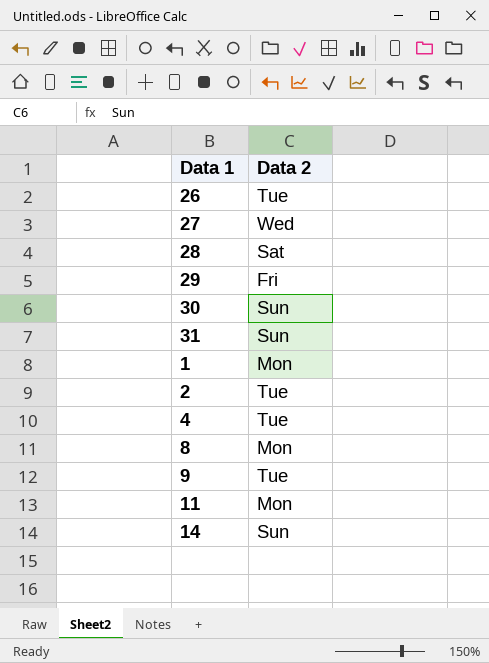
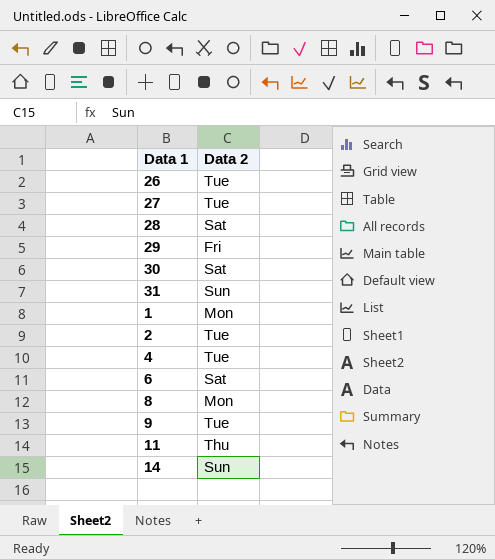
27 | Data 2: Wed -> Tue
30 | Data 2: Sun -> Sat
row 6: none -> Sat
11 | Data 2: Mon -> Thu

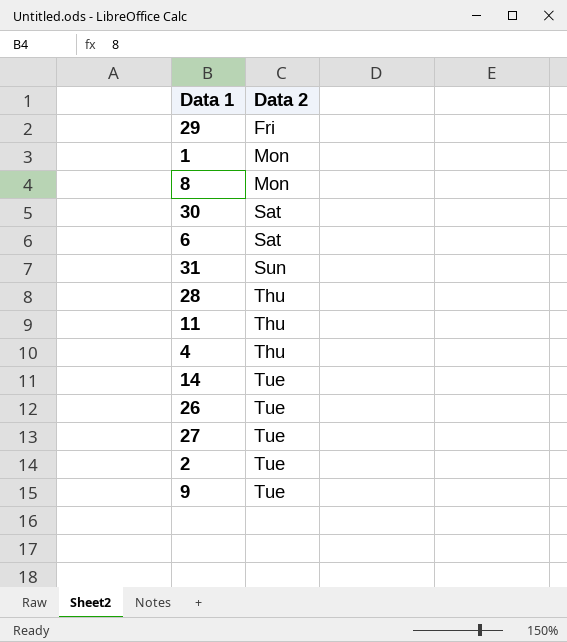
row order: none -> Data 2 ascending
28 | Data 2: Sat -> Thu
4 | Data 2: Tue -> Thu
14 | Data 2: Sun -> Tue

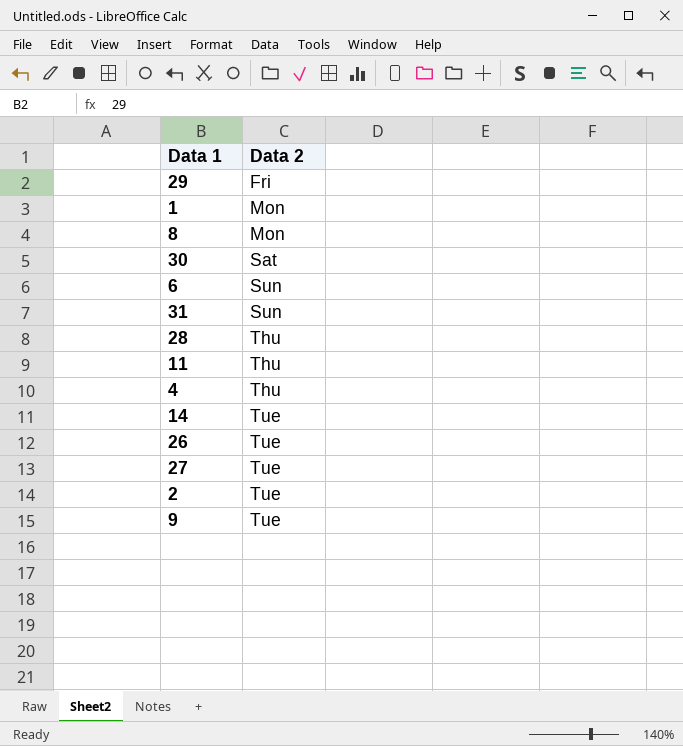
6 | Data 2: Sat -> Sun

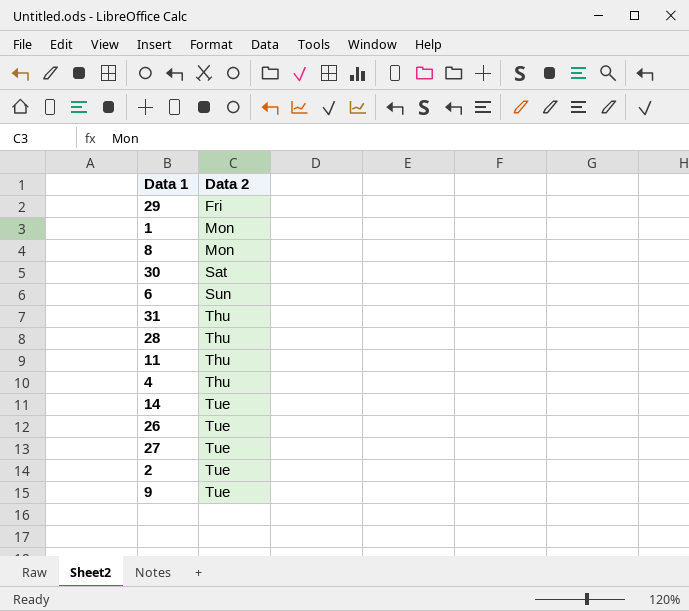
31 | Data 2: Sun -> Thu

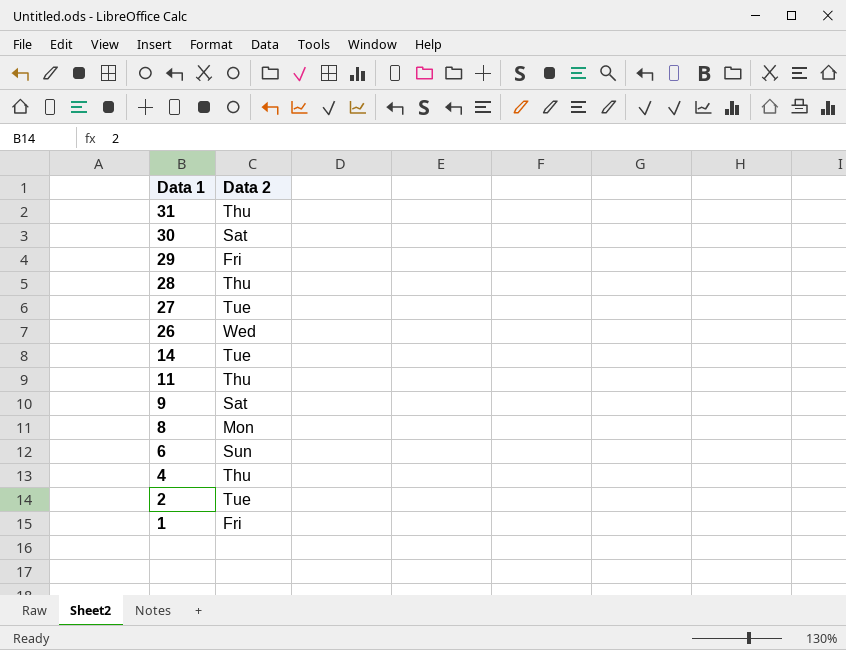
row order: Data 2 ascending -> Data 1 descending
26 | Data 2: Tue -> Wed
9 | Data 2: Tue -> Sat
1 | Data 2: Mon -> Fri

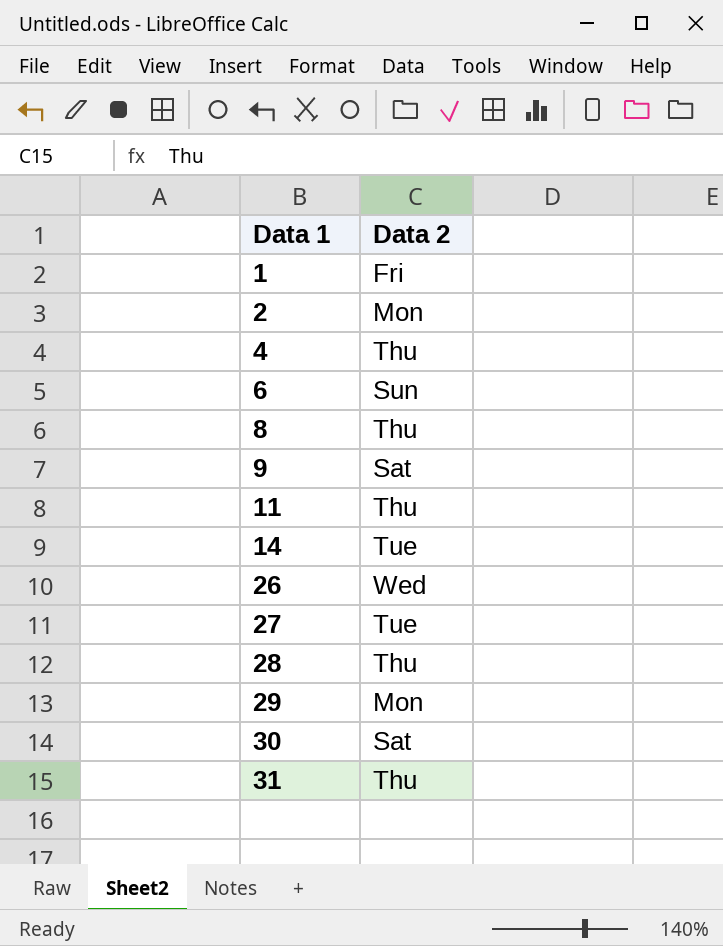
row order: Data 1 descending -> Data 1 ascending
2 | Data 2: Tue -> Mon
8 | Data 2: Mon -> Thu
29 | Data 2: Fri -> Mon

